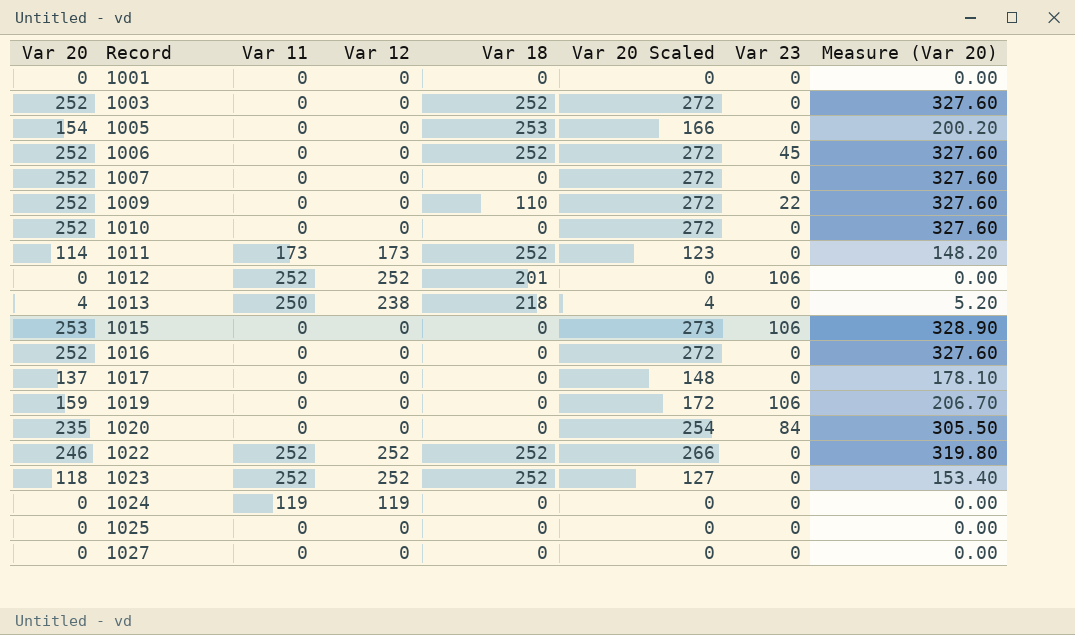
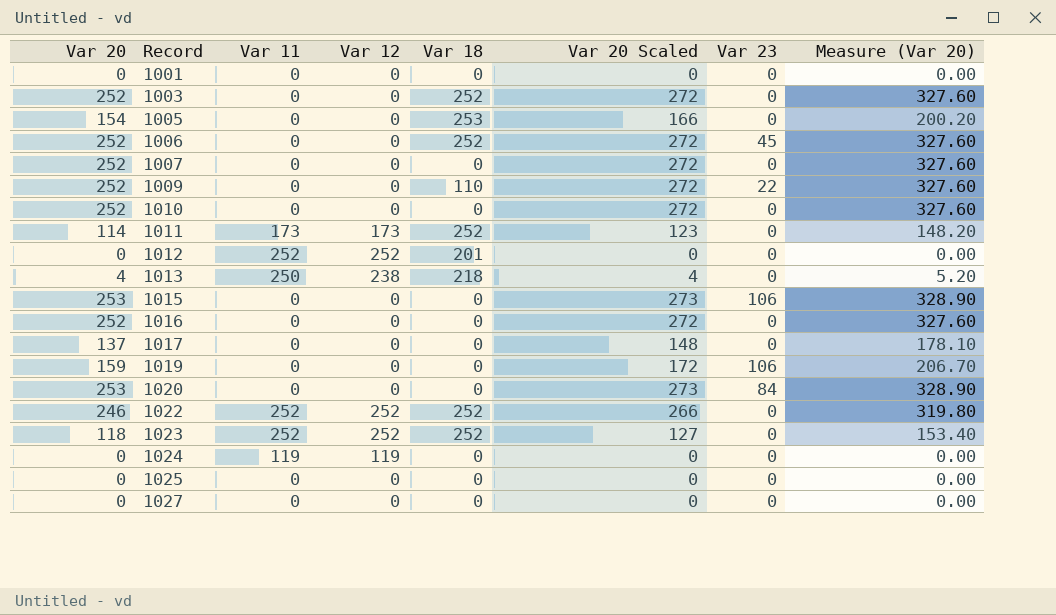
1012 | Var 23: 106 -> 0
1020 | Var 20: 235 -> 253
1020 | Var 20 Scaled: 254 -> 273
1020 | Measure (Var 20): 305.50 -> 328.90

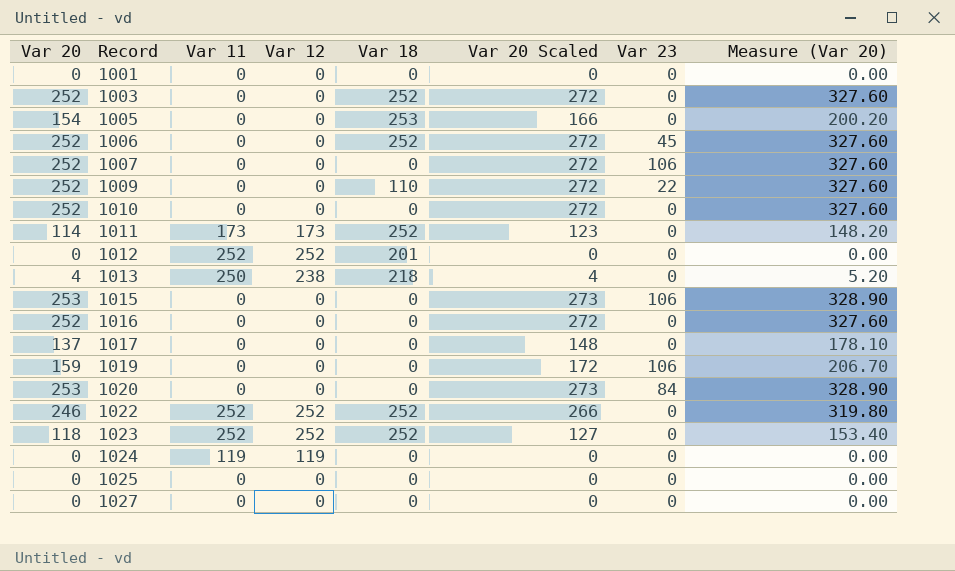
1007 | Var 23: 0 -> 106

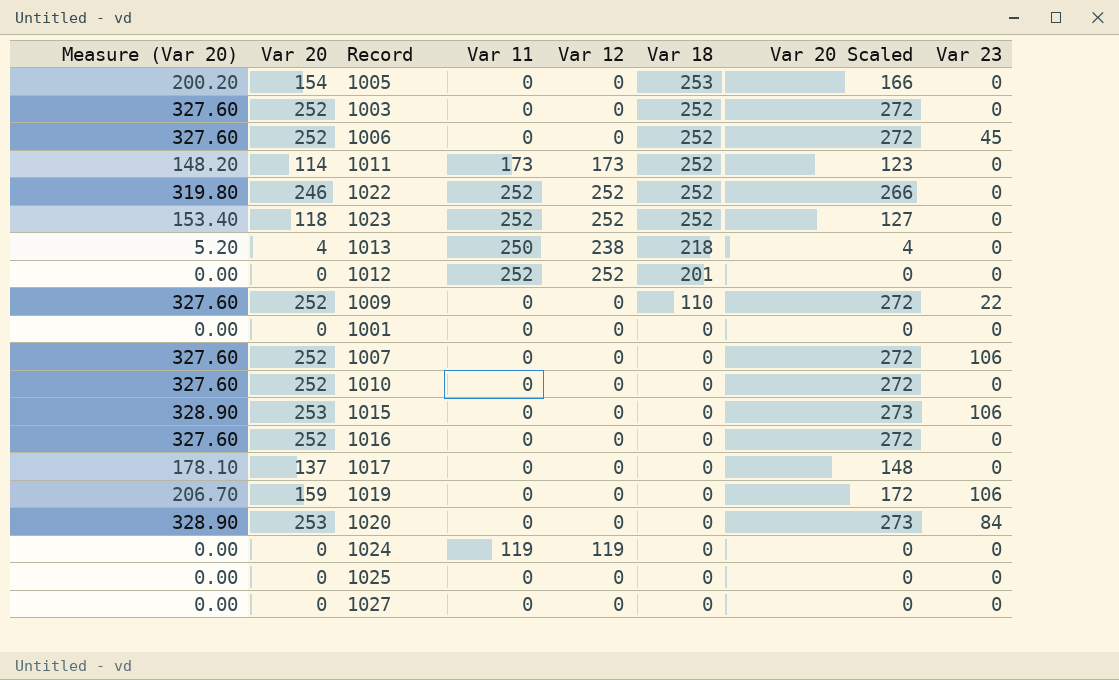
row order: Record ascending -> Var 18 descending
column Measure (Var 20) | position: 8 -> 1

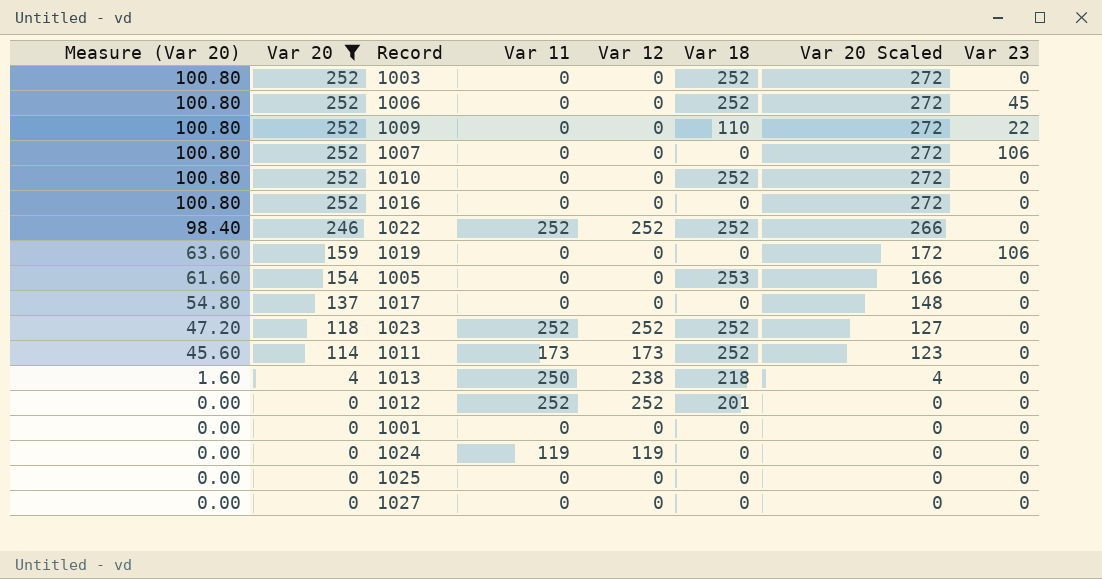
filter: none -> Var 20 != 253
row order: Var 18 descending -> Measure (Var 20) descending
column Measure (Var 20) | formula: [Var 20] * 1.3 -> [Var 20] * 0.4
1010 | Var 18: 0 -> 252

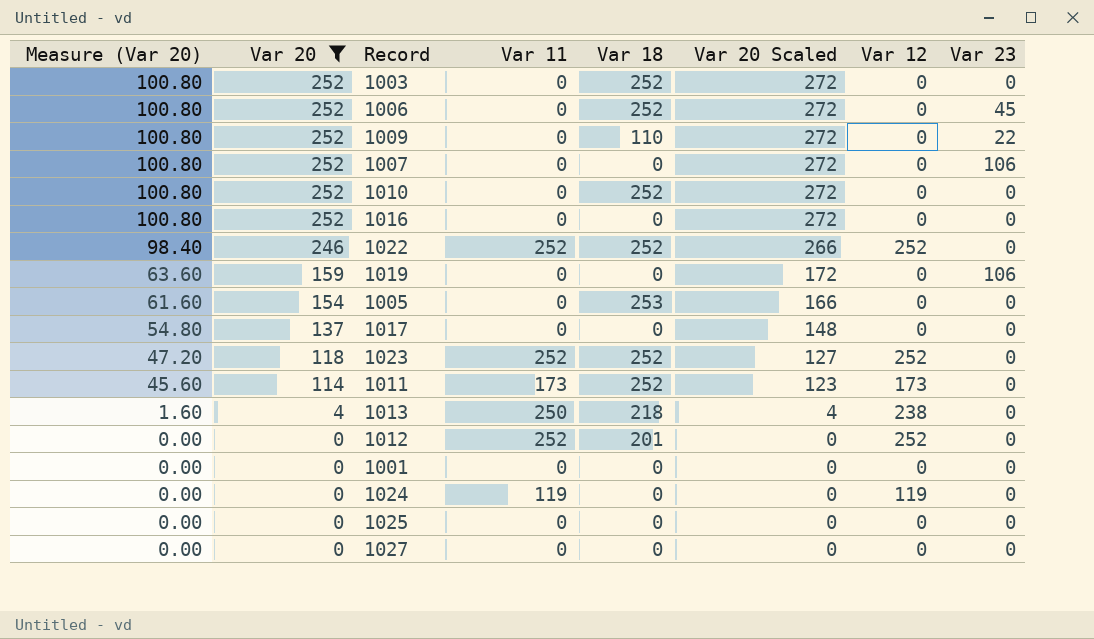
column Var 12 | position: 5 -> 7

